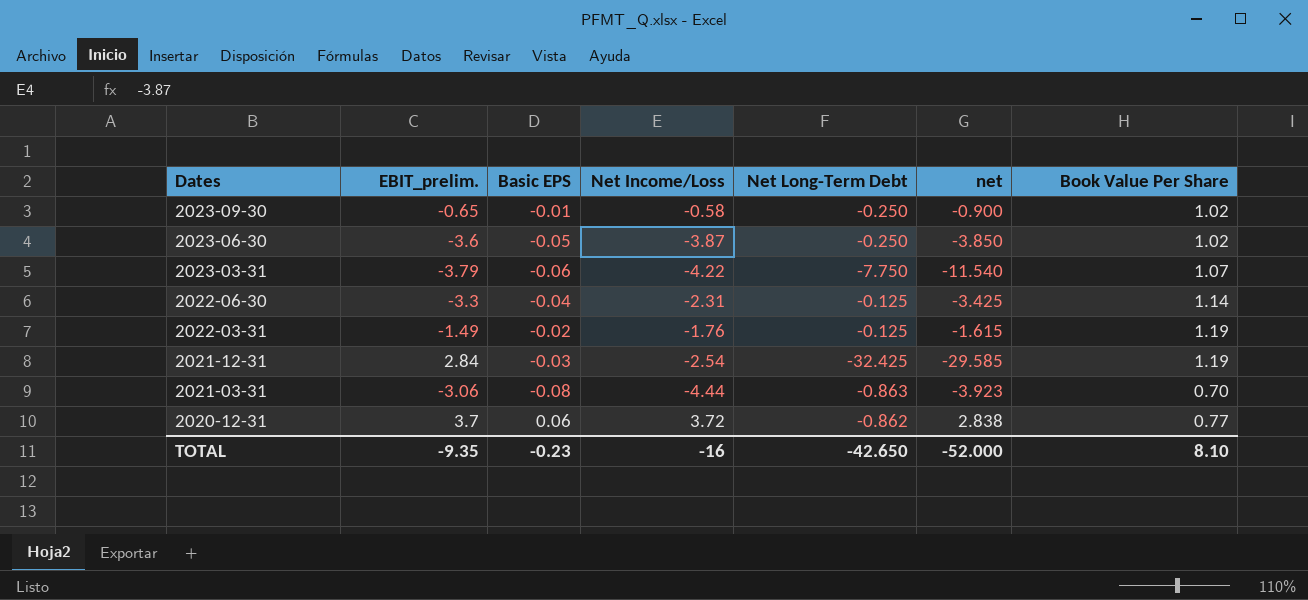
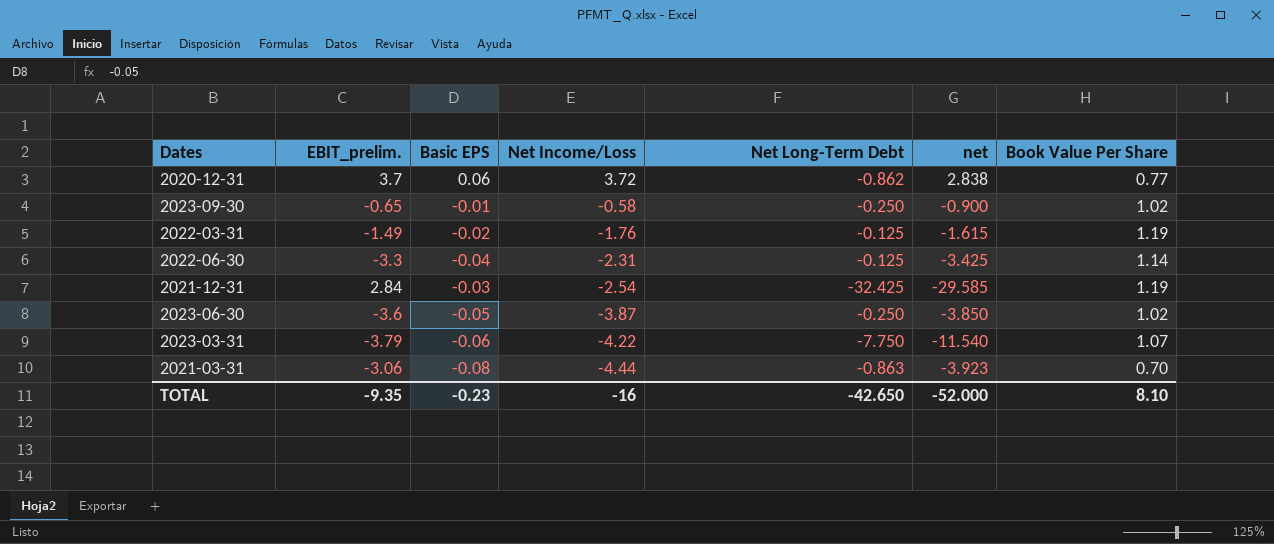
row order: Dates descending -> Net Income/Loss descending

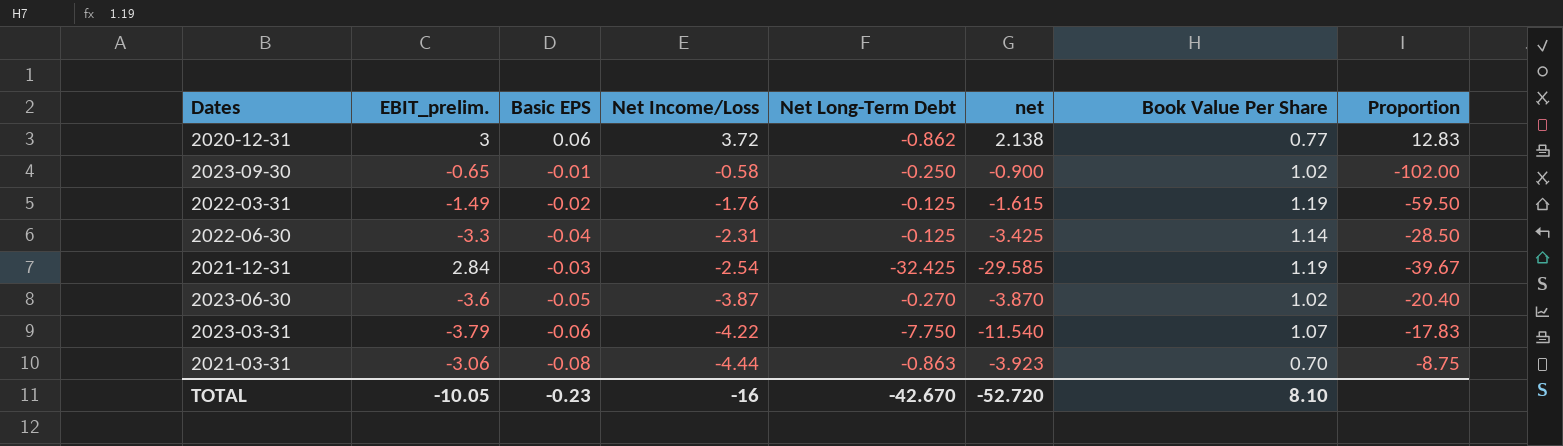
column Proportion | formula: none -> [Book Value Per Share] / [Basic EPS]
2020-12-31 | EBIT_prelim.: 3.7 -> 3
2020-12-31 | net: 2.838 -> 2.138
2023-06-30 | Net Long-Term Debt: -0.250 -> -0.270
2023-06-30 | net: -3.850 -> -3.870
TOTAL | EBIT_prelim.: -9.35 -> -10.05
TOTAL | Net Long-Term Debt: -42.650 -> -42.670
TOTAL | net: -52.000 -> -52.720

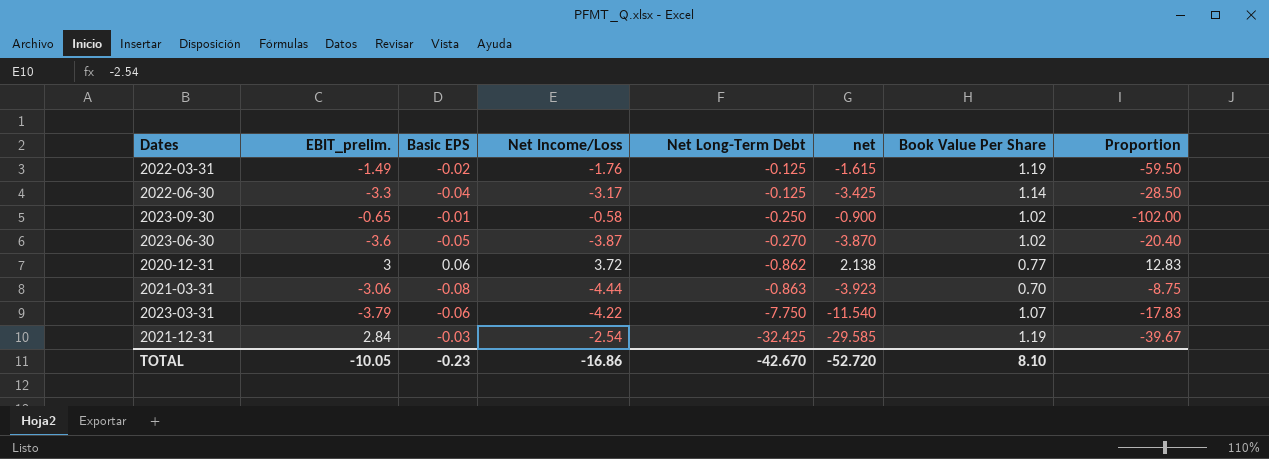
row order: Net Income/Loss descending -> Net Long-Term Debt descending
2022-06-30 | Net Income/Loss: -2.31 -> -3.17
TOTAL | Net Income/Loss: -16 -> -16.86

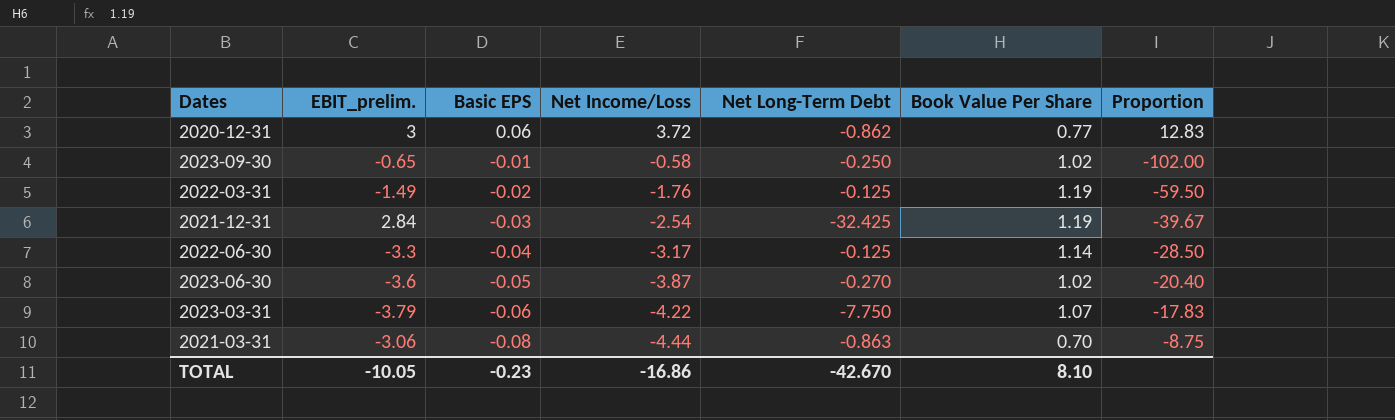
row order: Net Long-Term Debt descending -> Basic EPS descending
column net | formula: [EBIT_prelim.] + [Net Long-Term Debt] -> none

